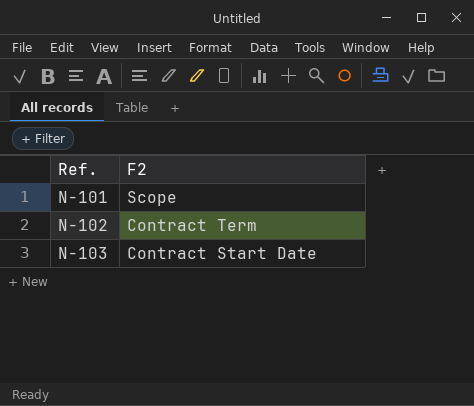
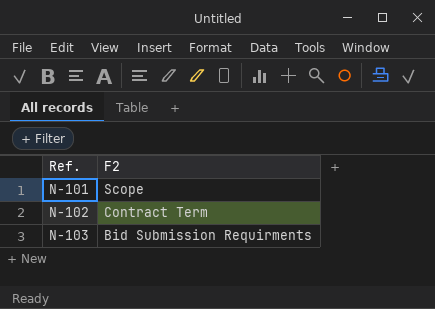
N-103 | F2: Contract Start Date -> Bid Submission Requirments

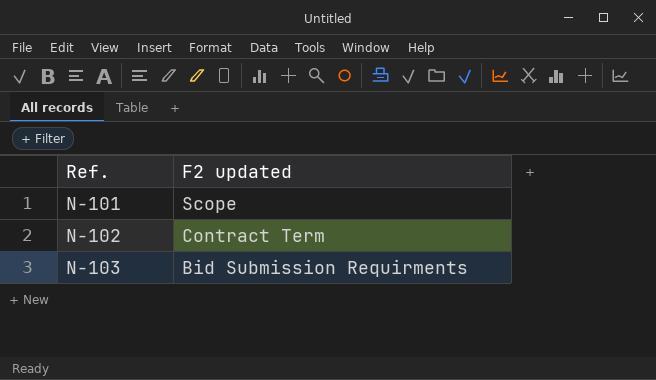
column name: F2 -> F2 updated

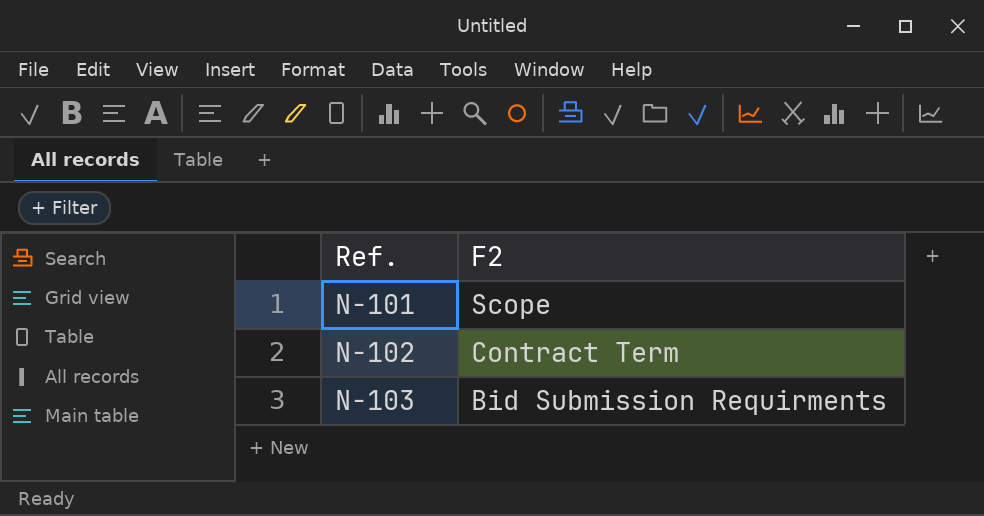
column name: F2 updated -> F2

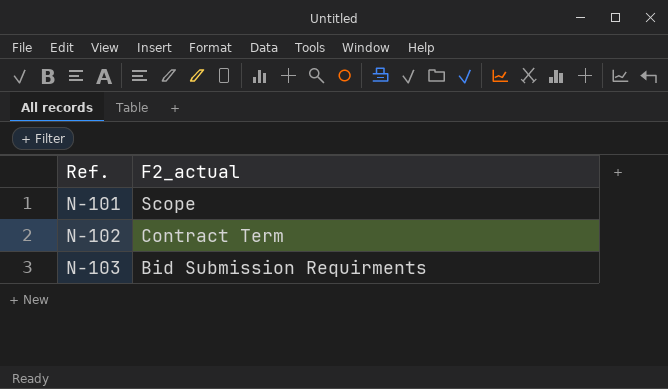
column name: F2 -> F2_actual

